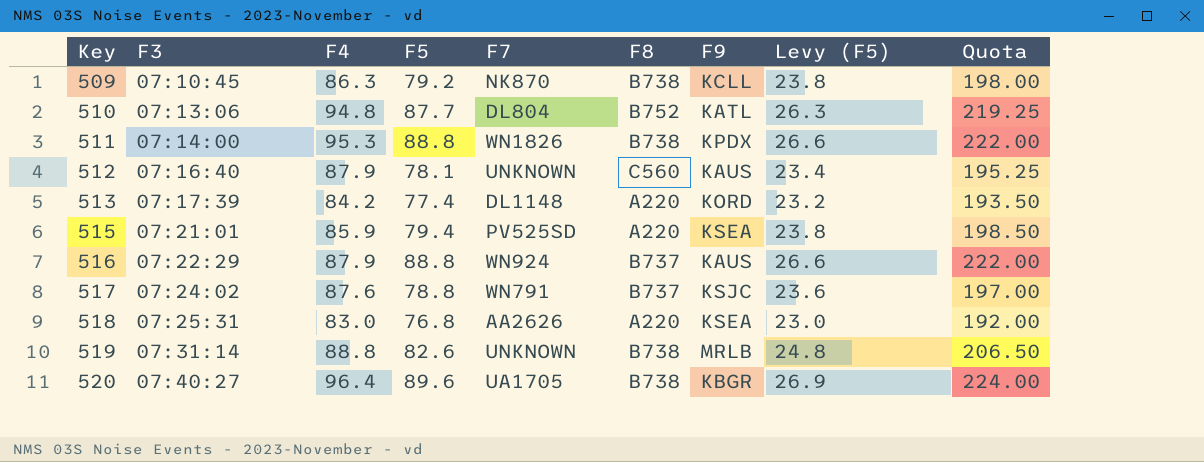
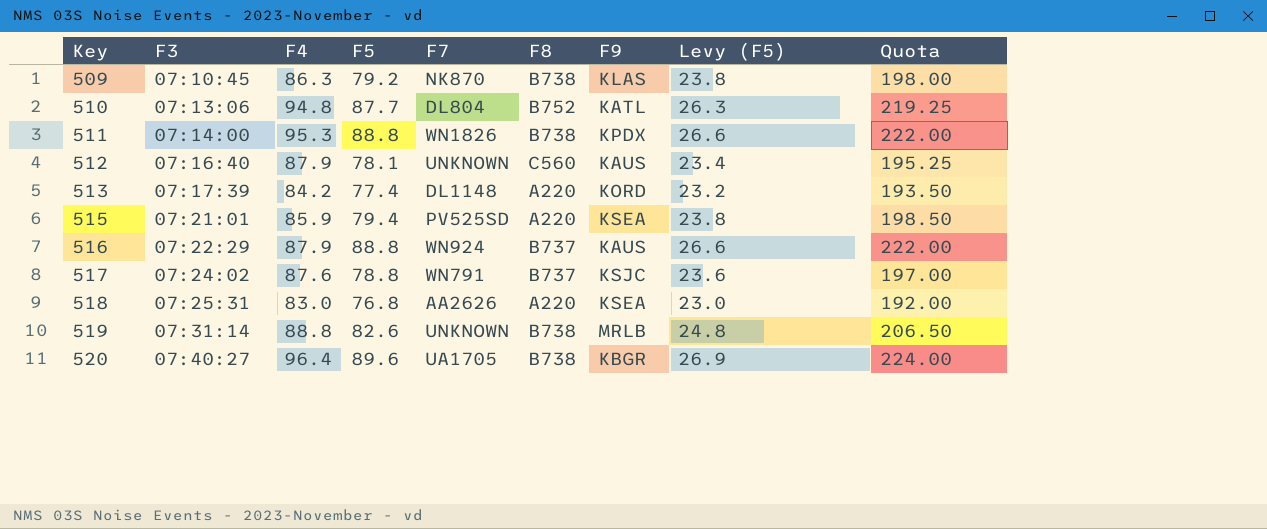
509 | F9: KCLL -> KLAS

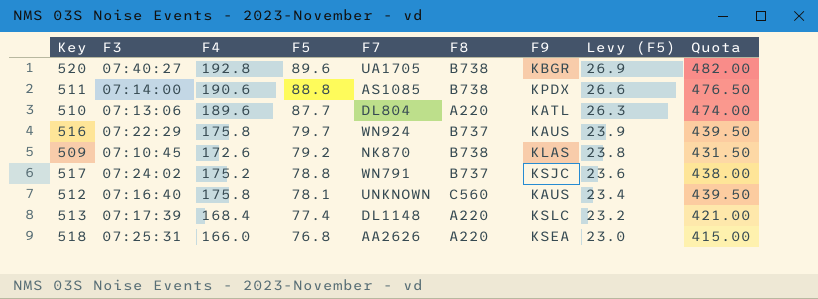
row order: Key ascending -> F5 descending
column Quota | formula: [F5] * 2.5 -> [F4] * 2.5
row 515: 07:21:01 | 85.9 | 79.4 | PV525SD | A220 | KSEA | 23.8 | 198.50 -> none
row 519: 07:31:14 | 88.8 | 82.6 | UNKNOWN | B738 | MRLB | 24.8 | 206.50 -> none
520 | F4: 96.4 -> 192.8
511 | F4: 95.3 -> 190.6
511 | F7: WN1826 -> AS1085
510 | F4: 94.8 -> 189.6
510 | F8: B752 -> A220
516 | F4: 87.9 -> 175.8
516 | F5: 88.8 -> 79.7
516 | Levy (F5): 26.6 -> 23.9
509 | F4: 86.3 -> 172.6
517 | F4: 87.6 -> 175.2
512 | F4: 87.9 -> 175.8
513 | F4: 84.2 -> 168.4
513 | F9: KORD -> KSLC
518 | F4: 83.0 -> 166.0

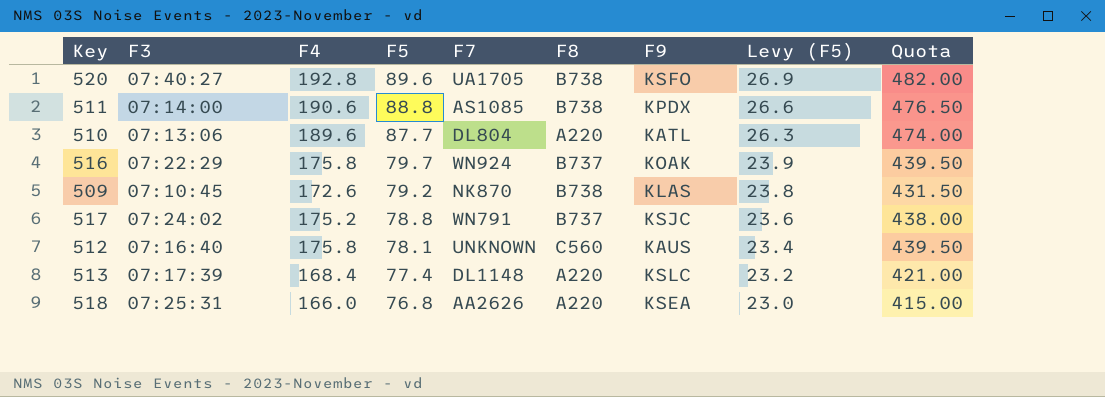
520 | F9: KBGR -> KSFO
516 | F9: KAUS -> KOAK

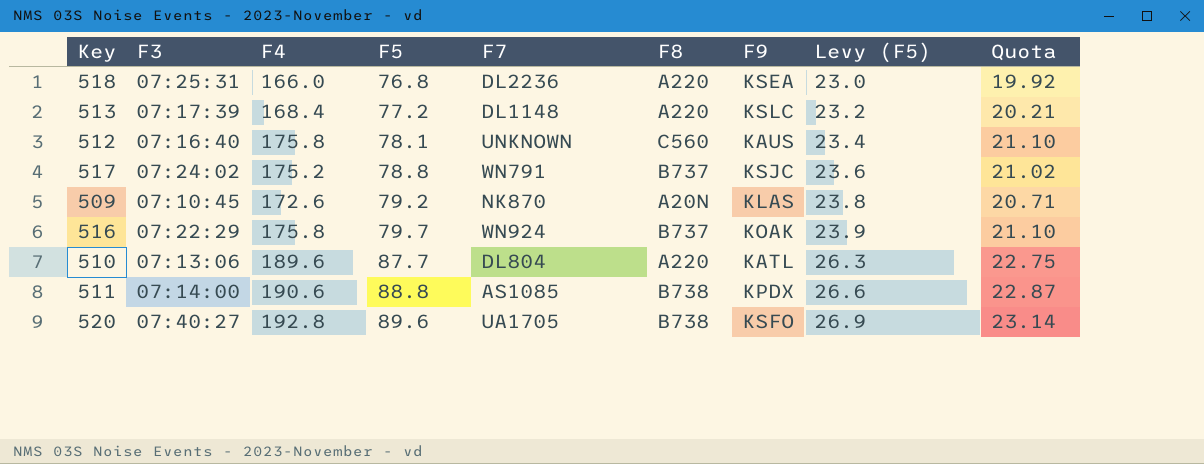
row order: F5 descending -> F5 ascending
column Quota | formula: [F4] * 2.5 -> [F4] * 0.12
518 | F7: AA2626 -> DL2236
513 | F5: 77.4 -> 77.2
509 | F8: B738 -> A20N

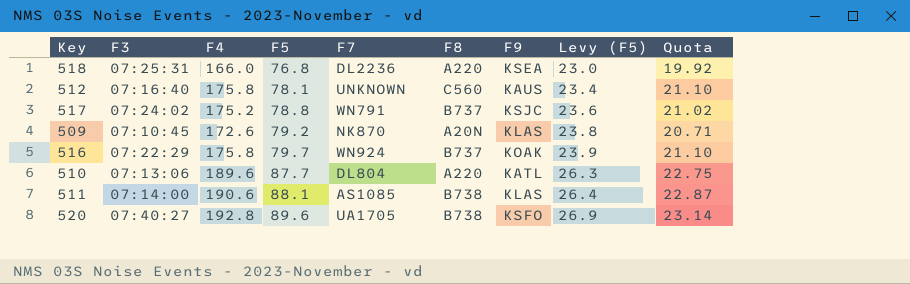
row 513: 07:17:39 | 168.4 | 77.2 | DL1148 | A220 | KSLC | 23.2 | 20.21 -> none
511 | F5: 88.8 -> 88.1
511 | F9: KPDX -> KLAS
511 | Levy (F5): 26.6 -> 26.4

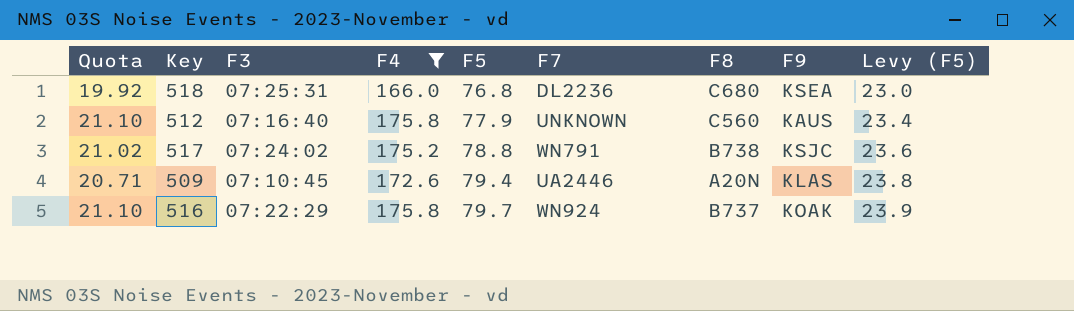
filter: none -> F4 <= 175.8
column Quota | position: 9 -> 1
518 | F8: A220 -> C680
512 | F5: 78.1 -> 77.9
517 | F8: B737 -> B738
509 | F5: 79.2 -> 79.4
509 | F7: NK870 -> UA2446

